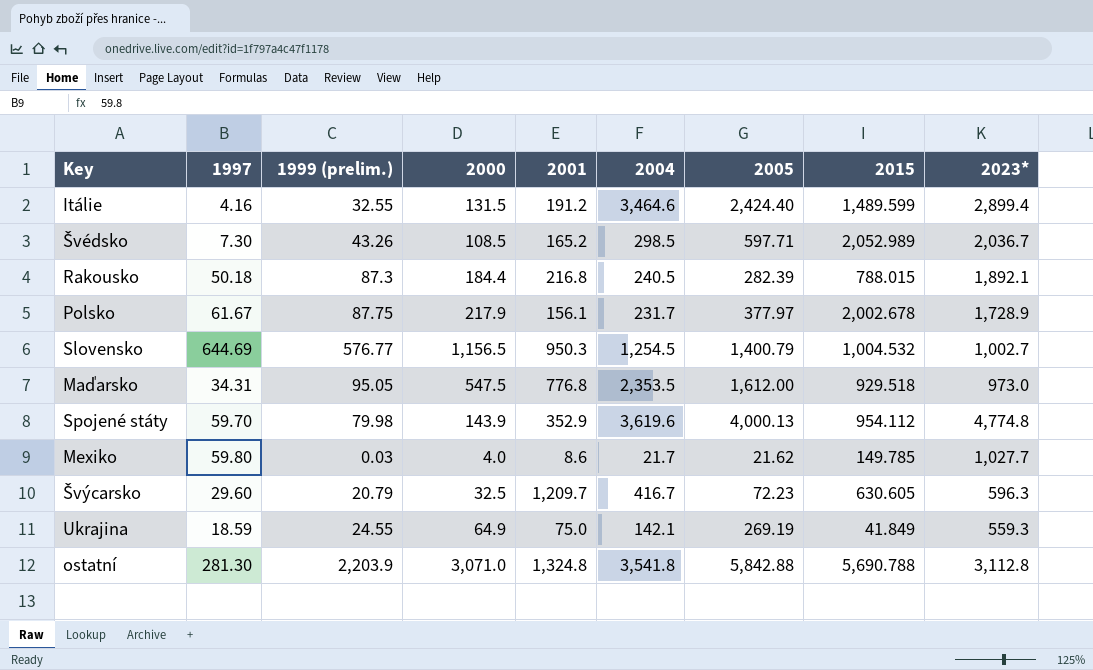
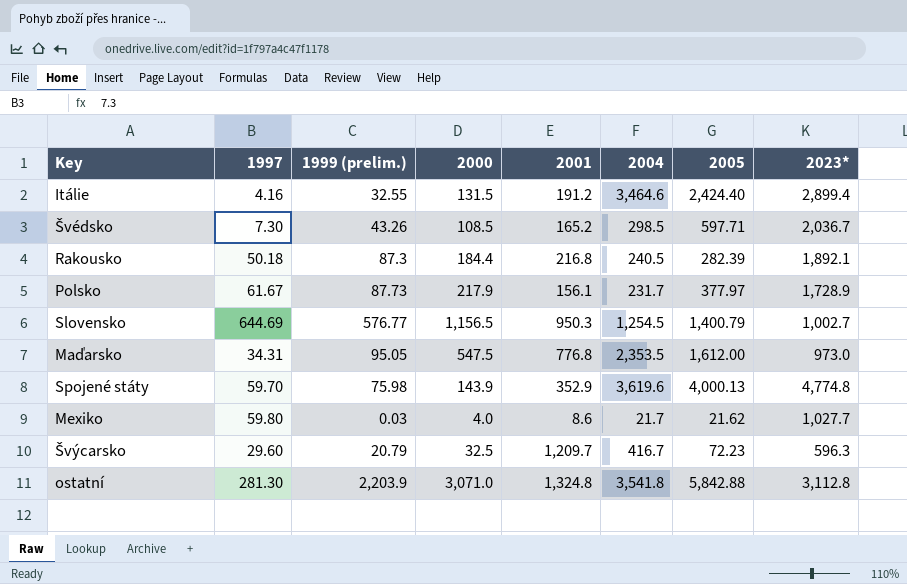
column 2015 | position: 8 -> none
row Ukrajina: 18.59 | 24.55 | 64.9 | 75.0 | 142.1 | 269.19 | 41.849 | 559.3 -> none
Polsko | 1999 (prelim.): 87.75 -> 87.73
Spojené státy | 1999 (prelim.): 79.98 -> 75.98

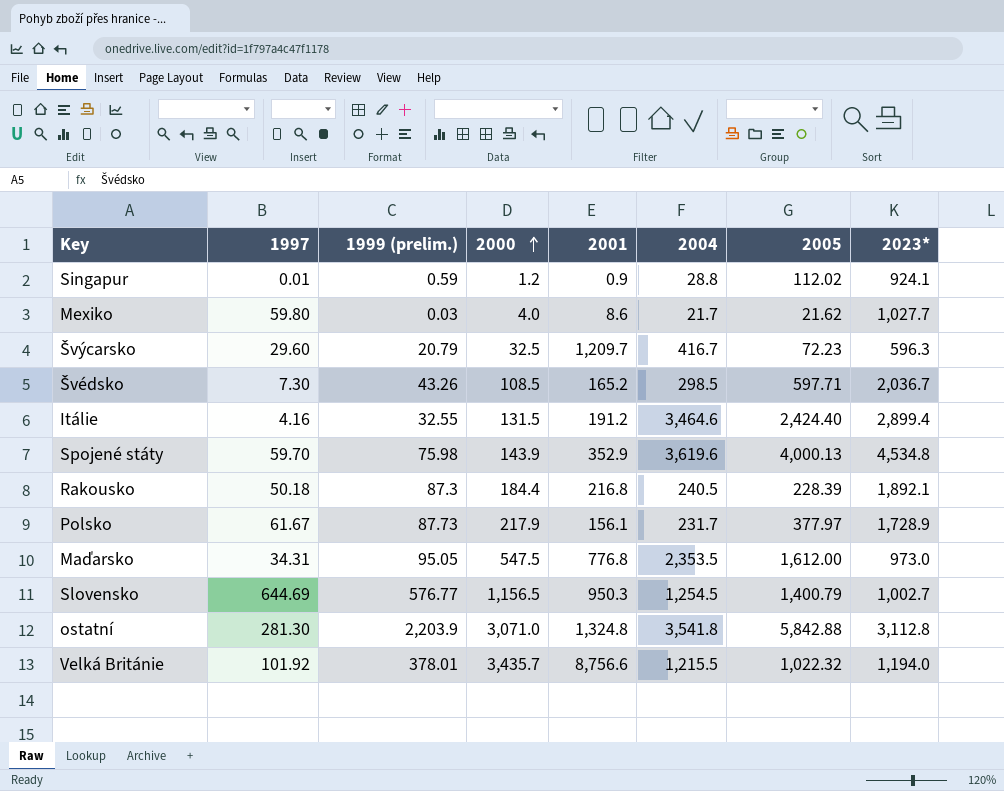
row order: none -> 2000 ascending
row Singapur: none -> 0.01 | 0.59 | 1.2 | 0.9 | 28.8 | 112.02 | 924.1
Spojené státy | 2023*: 4,774.8 -> 4,534.8
Rakousko | 2005: 282.39 -> 228.39
row Velká Británie: none -> 101.92 | 378.01 | 3,435.7 | 8,756.6 | 1,215.5 | 1,022.32 | 1,194.0

